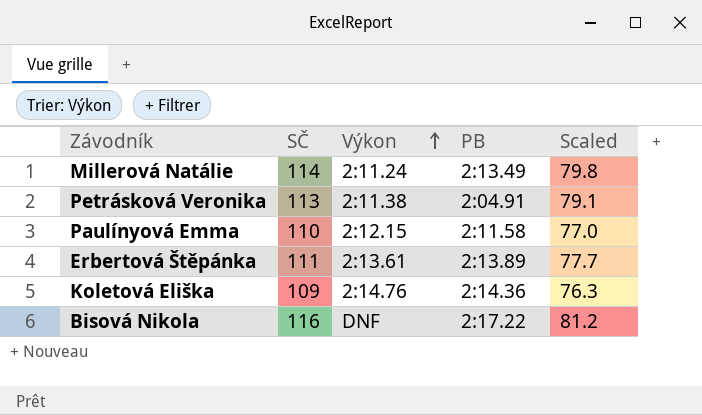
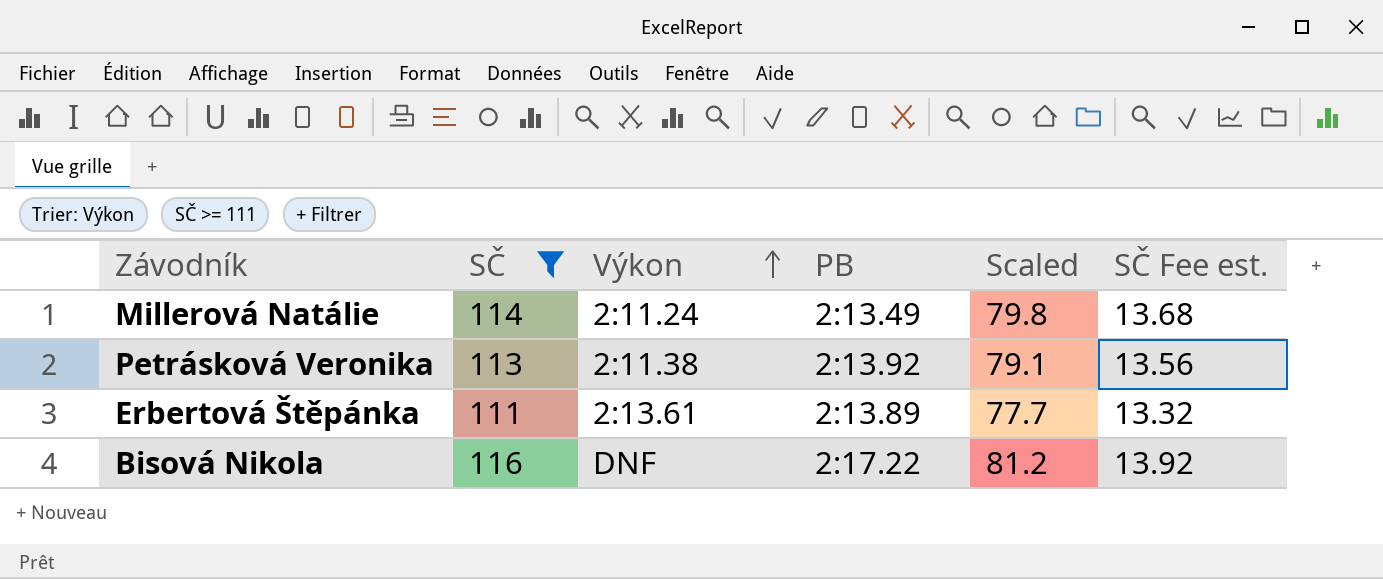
filter: none -> SČ >= 111
column SČ Fee est. | formula: none -> [SČ] * 0.12
Petrásková Veronika | PB: 2:04.91 -> 2:13.92

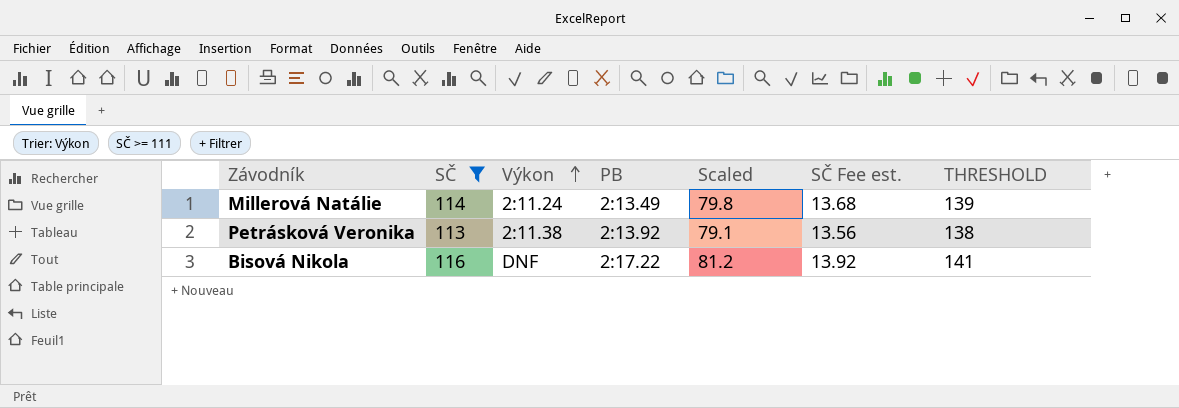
column THRESHOLD | formula: none -> [SČ] + 25
row Erbertová Štěpánka: 111 | 2:13.61 | 2:13.89 | 77.7 | 13.32 -> none

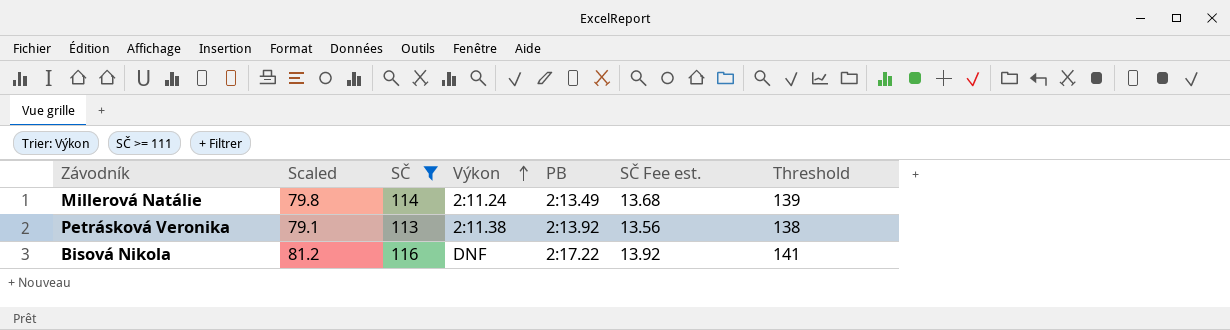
column Scaled | position: 5 -> 2
column name: THRESHOLD -> Threshold

